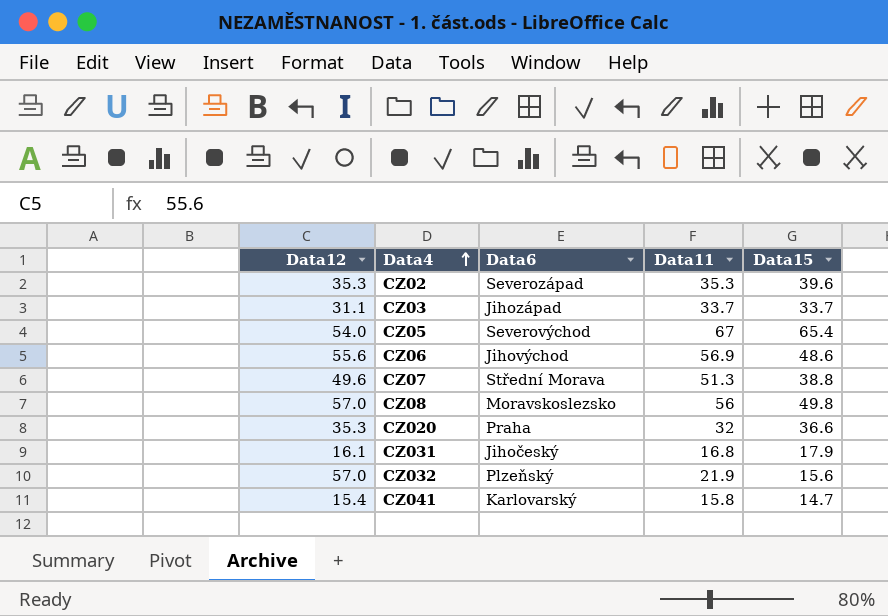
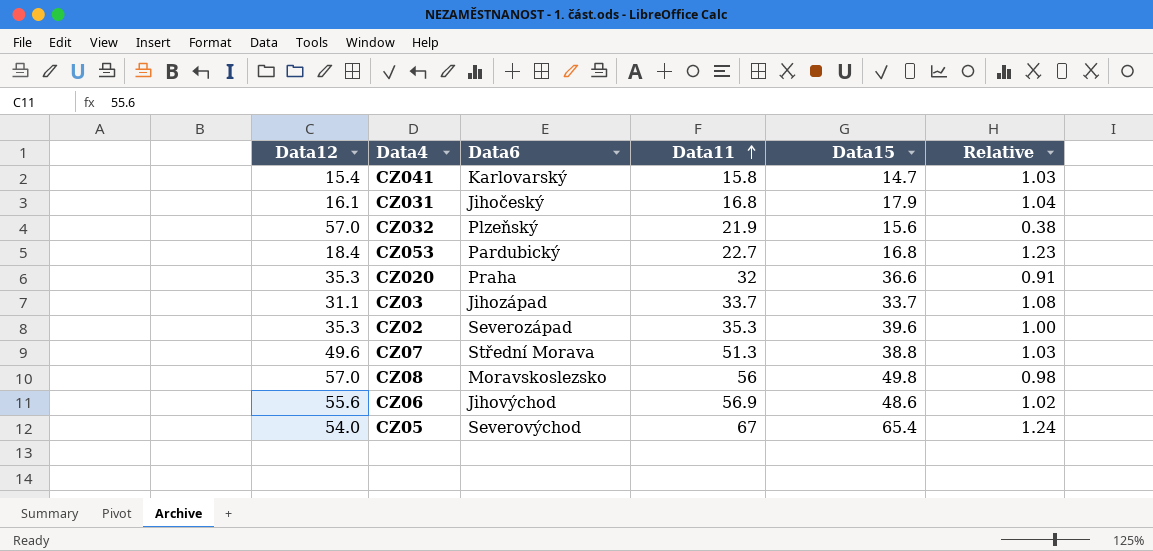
row order: Data4 ascending -> Data11 ascending
column Relative | formula: none -> [Data11] / [Data12]
row CZ053: none -> 18.4 | Pardubický | 22.7 | 16.8 | 1.23

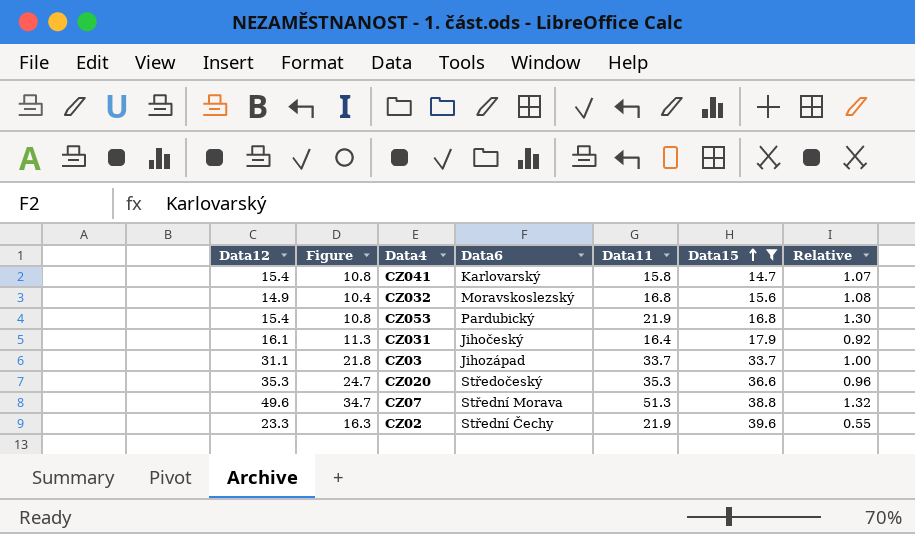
filter: none -> Data15 <= 39.6
row order: Data11 ascending -> Data15 ascending
column Figure | formula: none -> [Data12] * 0.7
column Relative | formula: [Data11] / [Data12] -> [Data11] / [Data15]
CZ032 | Data12: 57.0 -> 14.9
CZ032 | Data6: Plzeňský -> Moravskoslezský
CZ032 | Data11: 21.9 -> 16.8
CZ053 | Data12: 18.4 -> 15.4
CZ053 | Data11: 22.7 -> 21.9
CZ031 | Data11: 16.8 -> 16.4
CZ020 | Data6: Praha -> Středočeský
CZ020 | Data11: 32 -> 35.3
CZ02 | Data12: 35.3 -> 23.3
CZ02 | Data6: Severozápad -> Střední Čechy
CZ02 | Data11: 35.3 -> 21.9

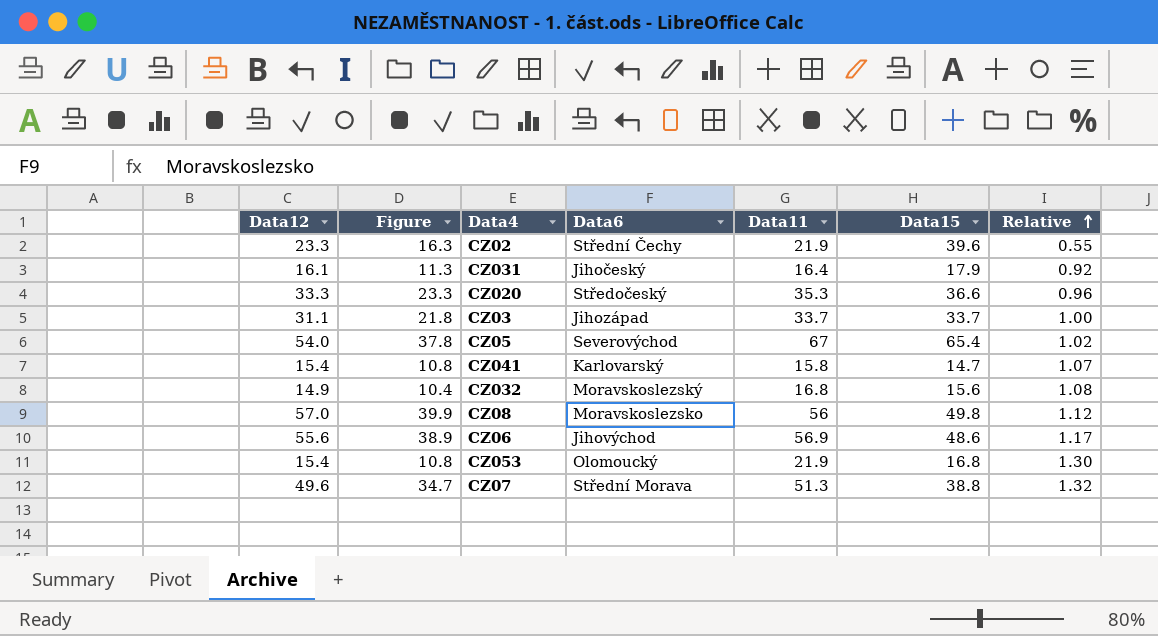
filter: Data15 <= 39.6 -> none
row order: Data15 ascending -> Relative ascending
CZ020 | Data12: 35.3 -> 33.3
CZ020 | Figure: 24.7 -> 23.3
CZ053 | Data6: Pardubický -> Olomoucký

